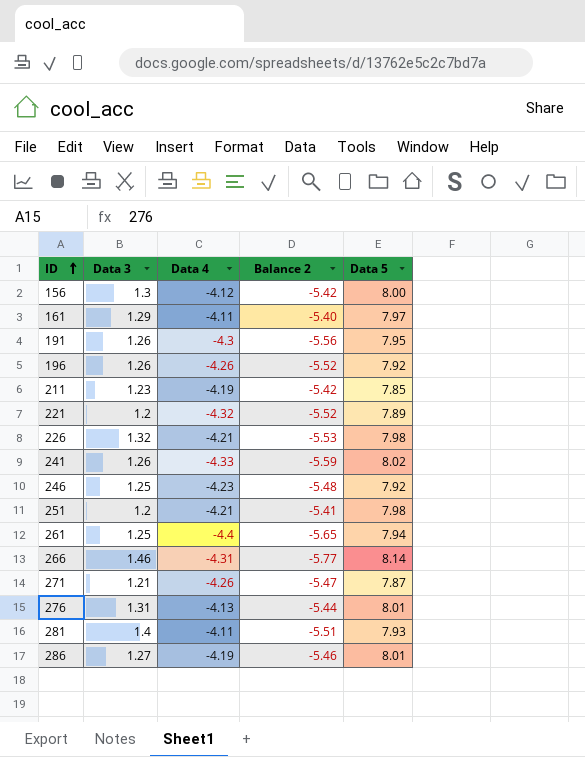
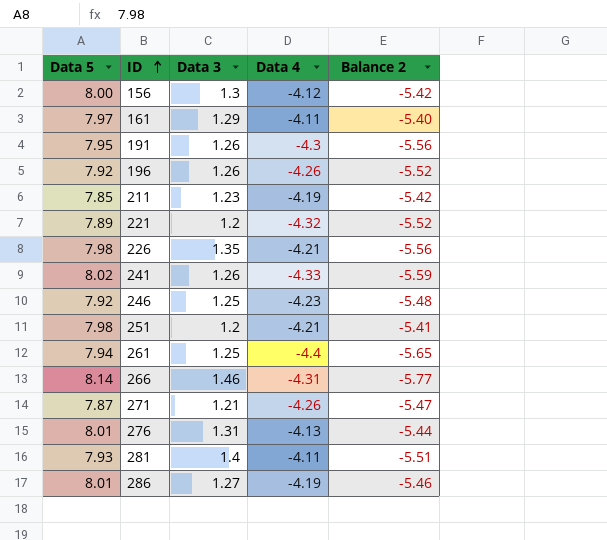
column Data 5 | position: 5 -> 1
226 | Data 3: 1.32 -> 1.35
226 | Balance 2: -5.53 -> -5.56

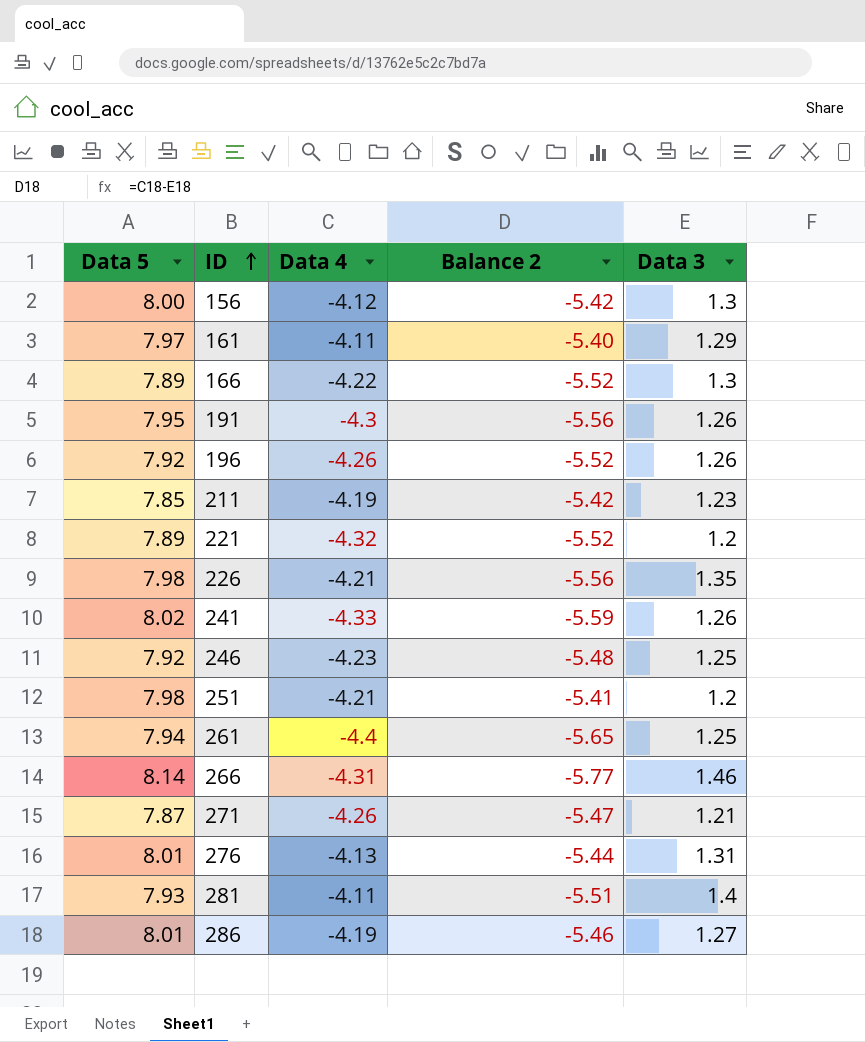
column Data 3 | position: 3 -> 5
row 166: none -> 7.89 | -4.22 | -5.52 | 1.3

